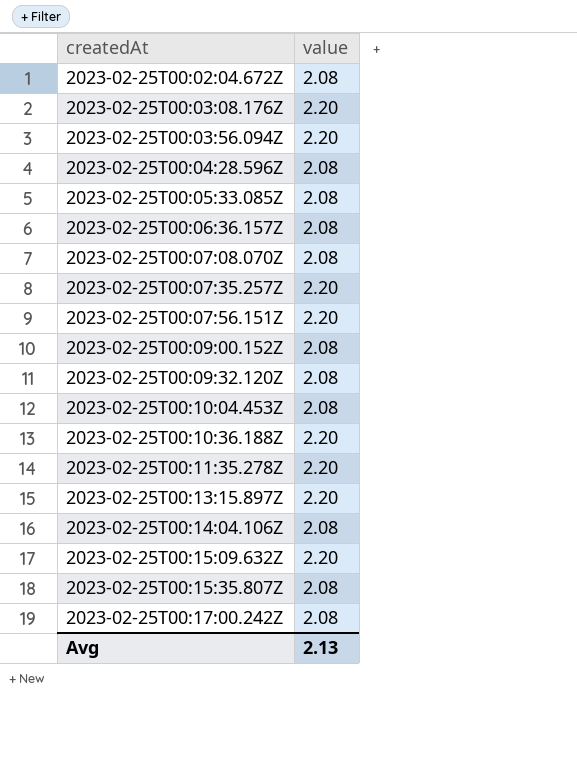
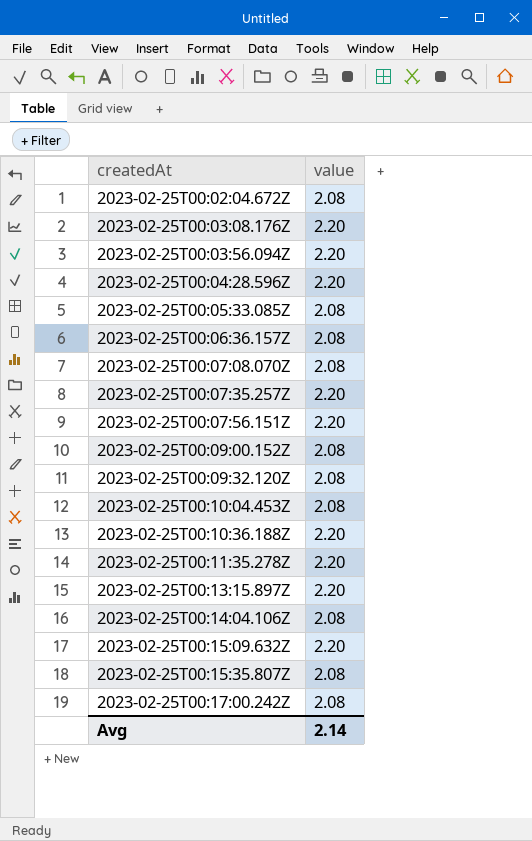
2023-02-25T00:04:28.596Z | value: 2.08 -> 2.20
Avg | value: 2.13 -> 2.14

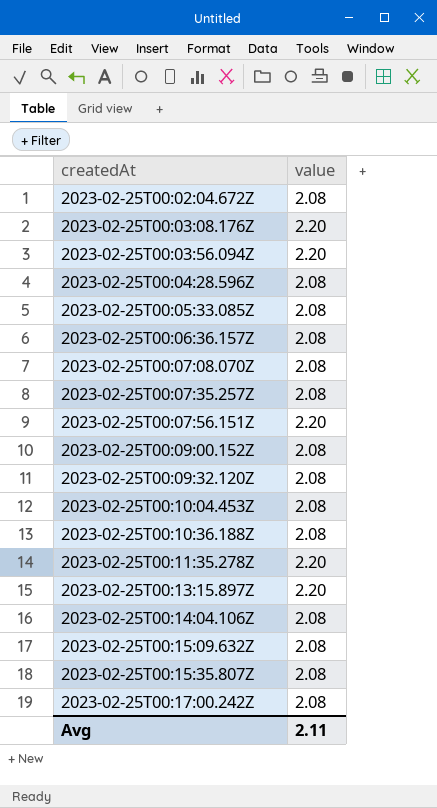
2023-02-25T00:04:28.596Z | value: 2.20 -> 2.08
2023-02-25T00:07:35.257Z | value: 2.20 -> 2.08
2023-02-25T00:10:36.188Z | value: 2.20 -> 2.08
2023-02-25T00:15:09.632Z | value: 2.20 -> 2.08
Avg | value: 2.14 -> 2.11

